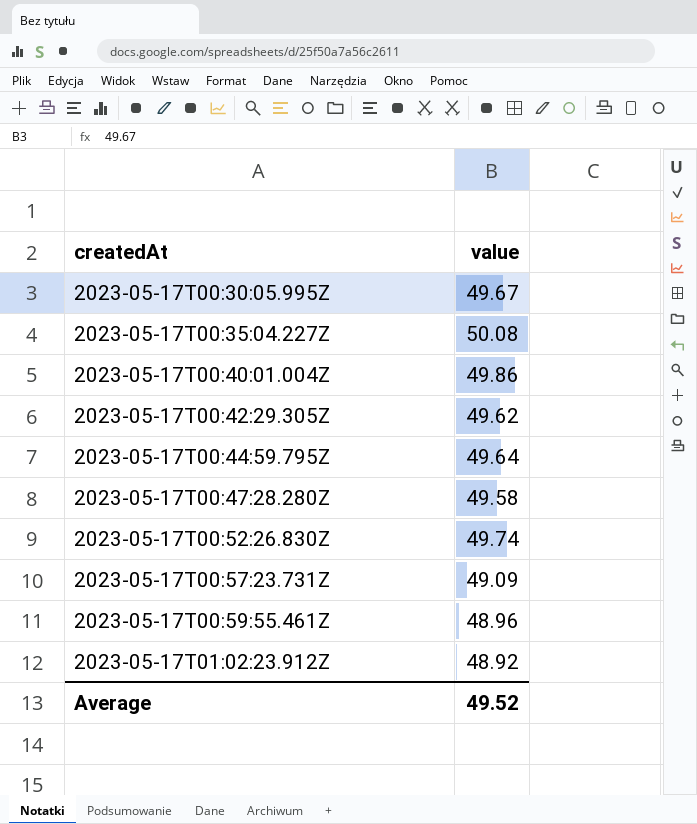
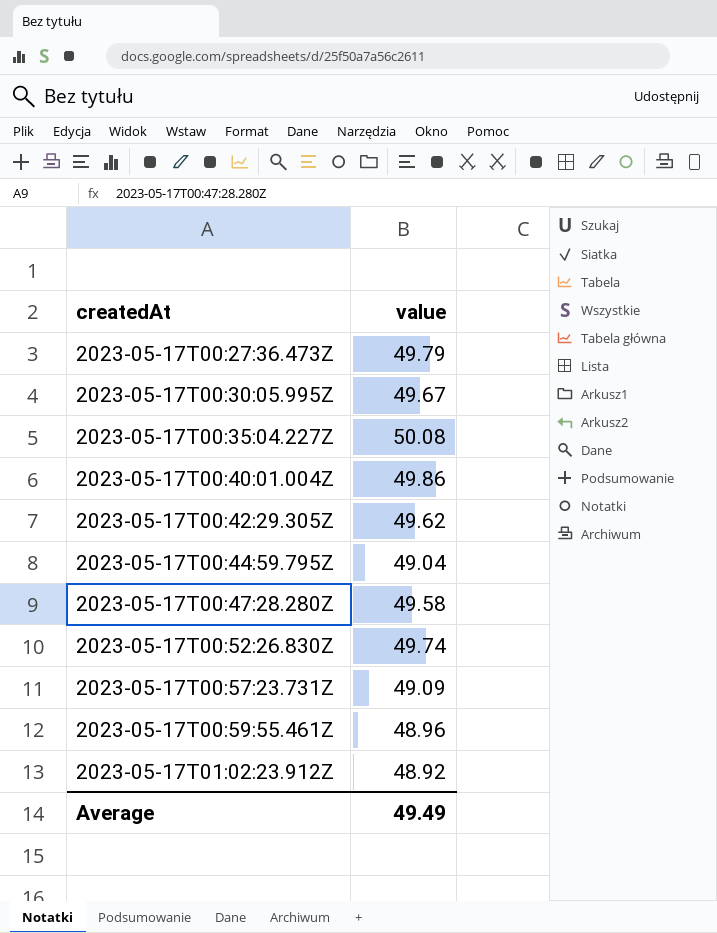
row 2023-05-17T00:27:36.473Z: none -> 49.79
2023-05-17T00:44:59.795Z | value: 49.64 -> 49.04
Average | value: 49.52 -> 49.49

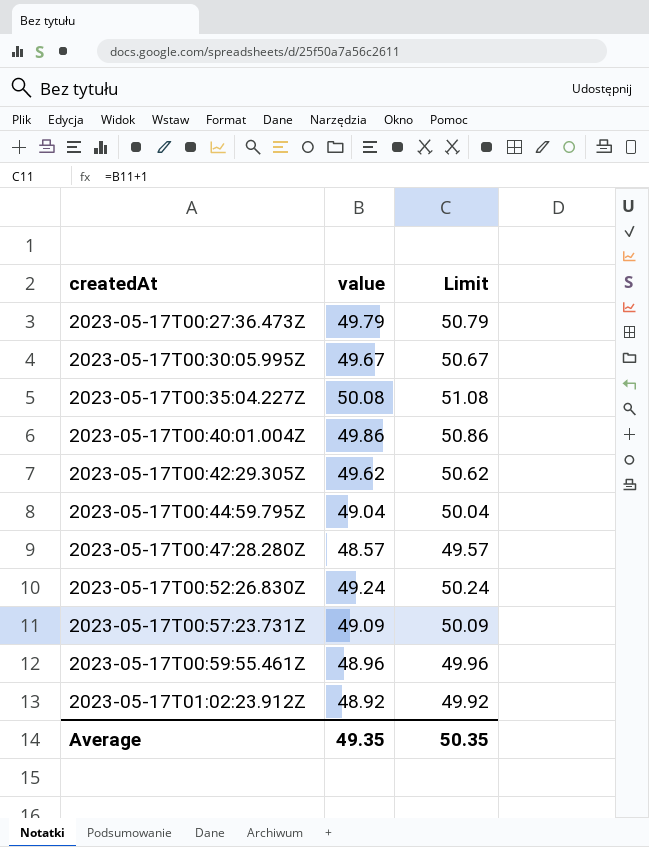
column Limit | formula: none -> [value] + 1
2023-05-17T00:47:28.280Z | value: 49.58 -> 48.57
2023-05-17T00:52:26.830Z | value: 49.74 -> 49.24
Average | value: 49.49 -> 49.35

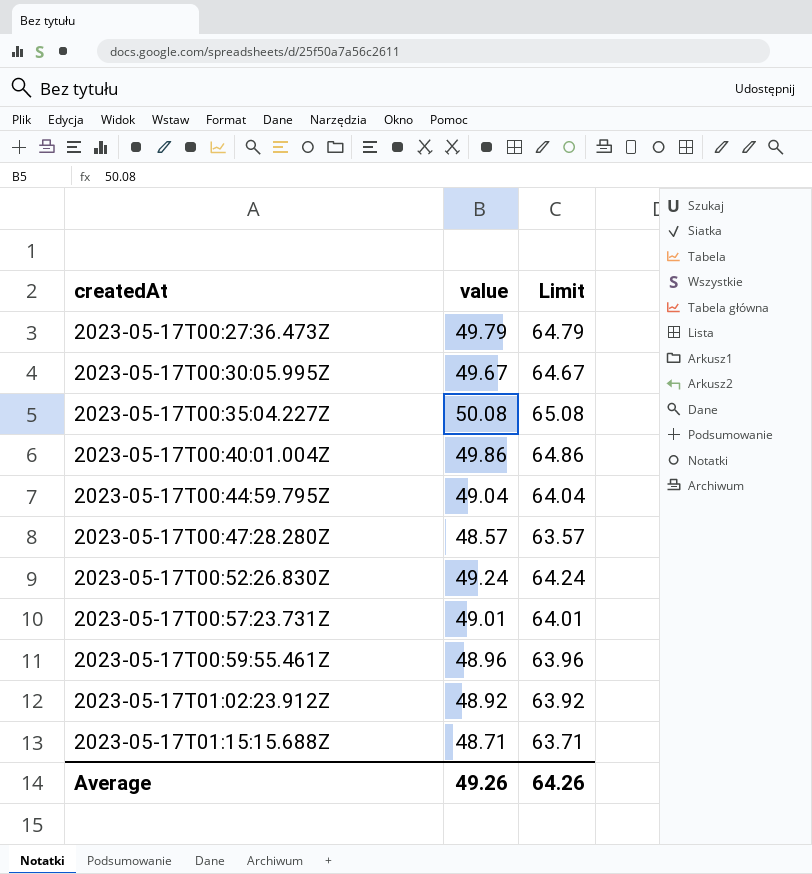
column Limit | formula: [value] + 1 -> [value] + 15
row 2023-05-17T00:42:29.305Z: 49.62 | 50.62 -> none
2023-05-17T00:57:23.731Z | value: 49.09 -> 49.01
row 2023-05-17T01:15:15.688Z: none -> 48.71 | 63.71
Average | value: 49.35 -> 49.26
Average | Limit: 50.35 -> 64.26

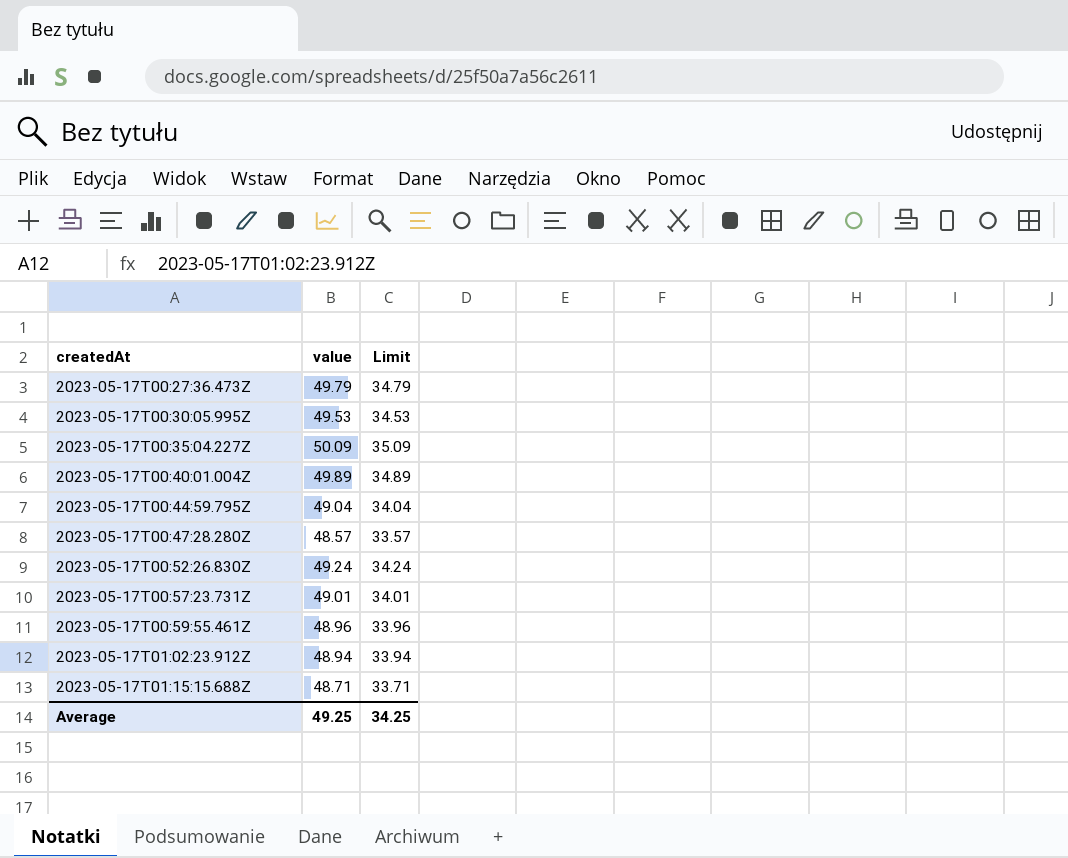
column Limit | formula: [value] + 15 -> [value] - 15
2023-05-17T00:30:05.995Z | value: 49.67 -> 49.53
2023-05-17T00:35:04.227Z | value: 50.08 -> 50.09
2023-05-17T00:40:01.004Z | value: 49.86 -> 49.89
2023-05-17T01:02:23.912Z | value: 48.92 -> 48.94
Average | value: 49.26 -> 49.25
Average | Limit: 64.26 -> 34.25

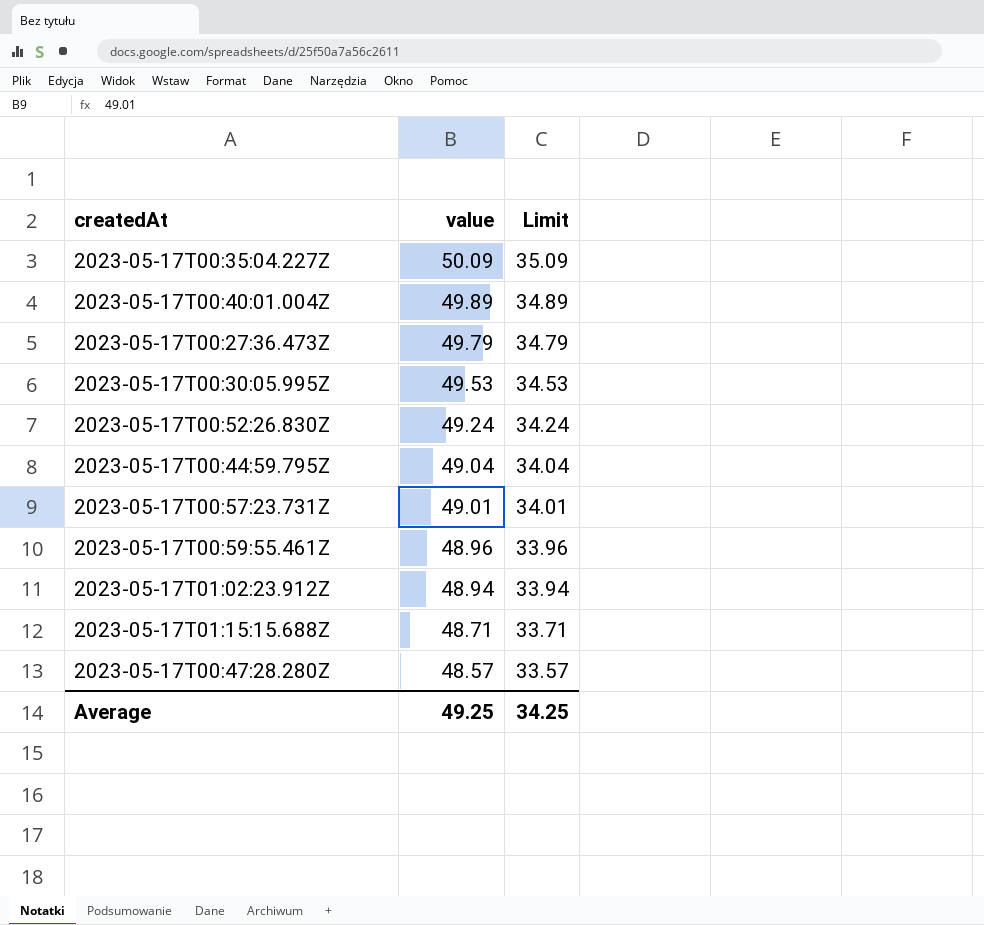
row order: createdAt ascending -> value descending

